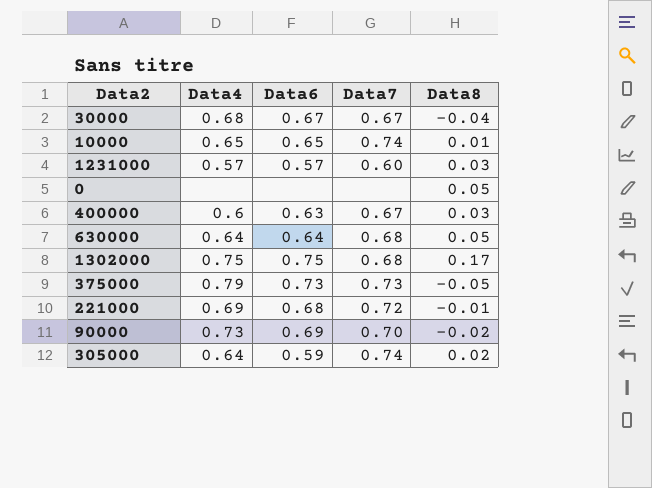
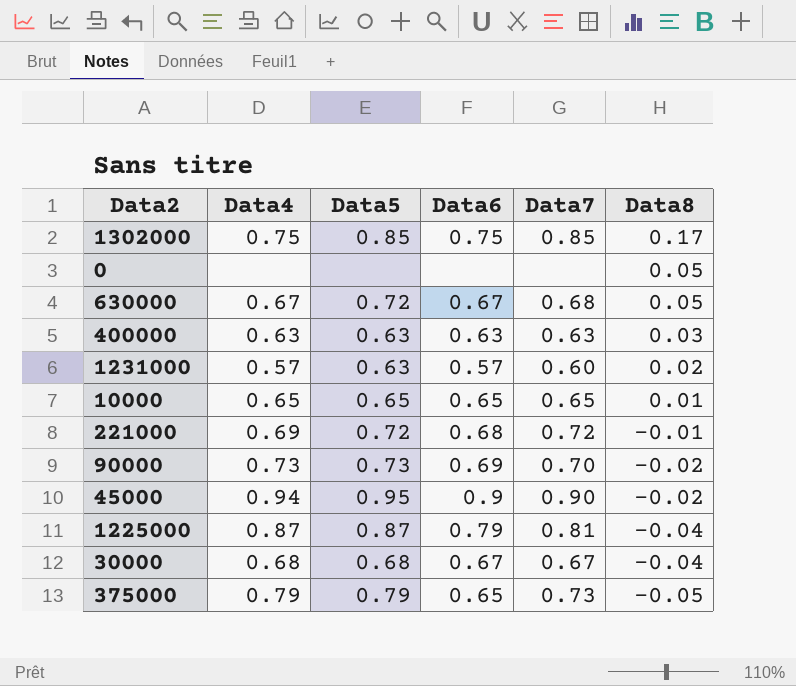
row order: none -> Data8 descending
column Data5 | position: none -> 3
row 305000: 0.64 | 0.59 | 0.74 | 0.02 -> none
1302000 | Data7: 0.68 -> 0.85
630000 | Data4: 0.64 -> 0.67
630000 | Data6: 0.64 -> 0.67
400000 | Data4: 0.6 -> 0.63
400000 | Data7: 0.67 -> 0.63
1231000 | Data8: 0.03 -> 0.02
10000 | Data7: 0.74 -> 0.65
row 45000: none -> 0.94 | 0.95 | 0.9 | 0.90 | -0.02
row 1225000: none -> 0.87 | 0.87 | 0.79 | 0.81 | -0.04
375000 | Data6: 0.73 -> 0.65

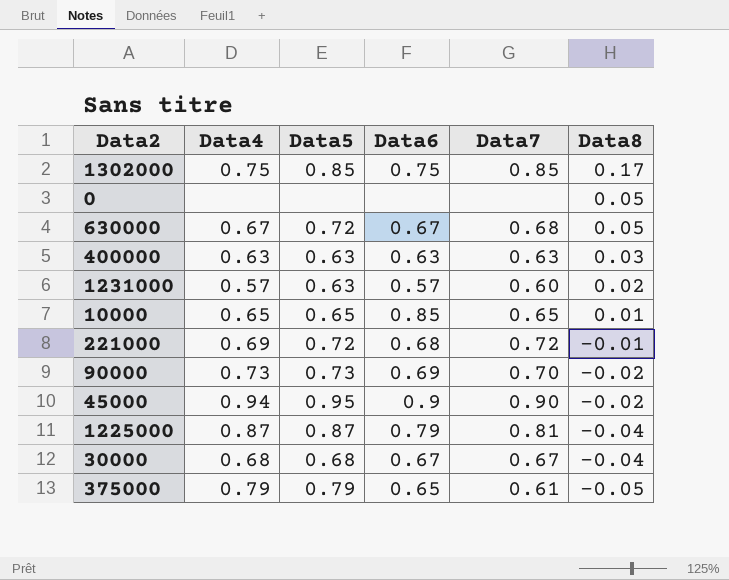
10000 | Data6: 0.65 -> 0.85
375000 | Data7: 0.73 -> 0.61

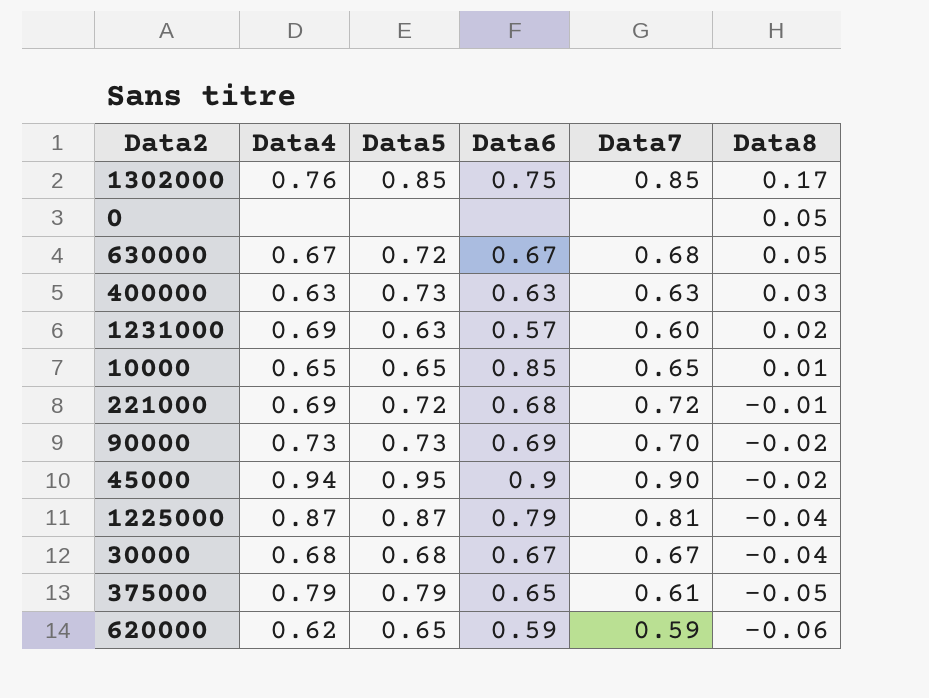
1302000 | Data4: 0.75 -> 0.76
400000 | Data5: 0.63 -> 0.73
1231000 | Data4: 0.57 -> 0.69
row 620000: none -> 0.62 | 0.65 | 0.59 | 0.59 | -0.06

